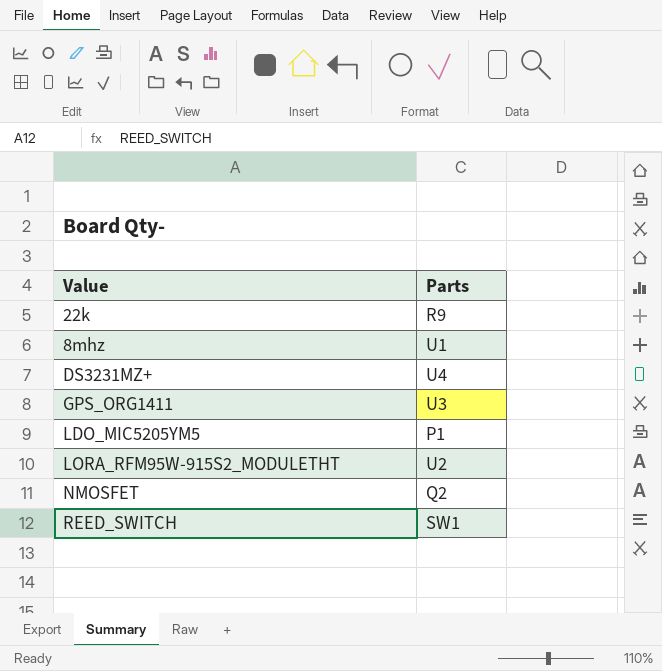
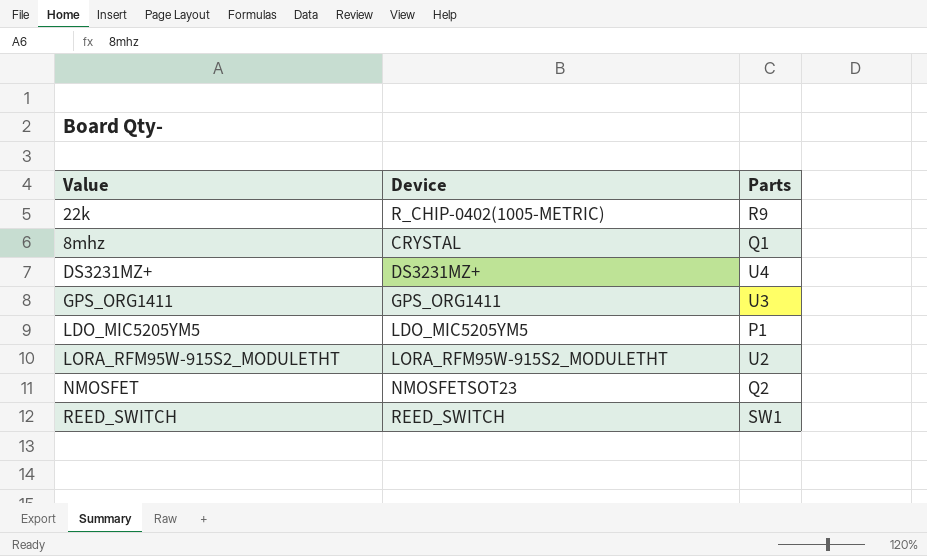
column Device | position: none -> 2
8mhz | Parts: U1 -> Q1

